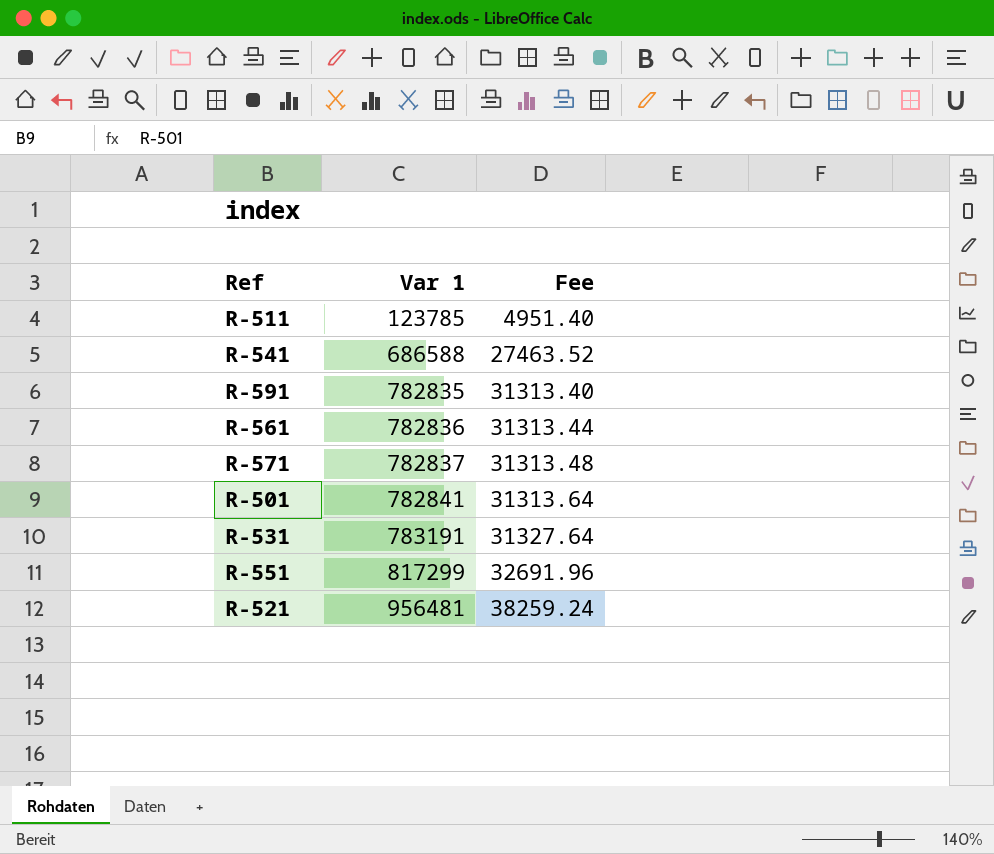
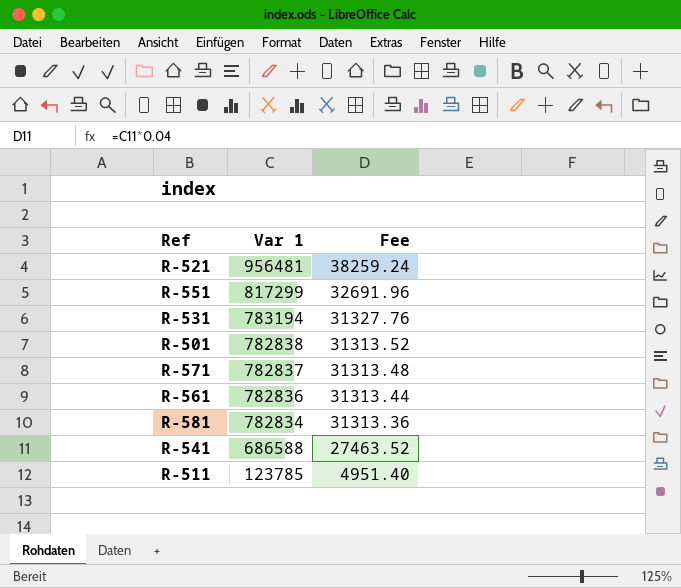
row order: Var 1 ascending -> Var 1 descending
row R-591: 782835 | 31313.40 -> none
R-531 | Var 1: 783191 -> 783194
R-531 | Fee: 31327.64 -> 31327.76
R-501 | Var 1: 782841 -> 782838
R-501 | Fee: 31313.64 -> 31313.52
row R-581: none -> 782834 | 31313.36

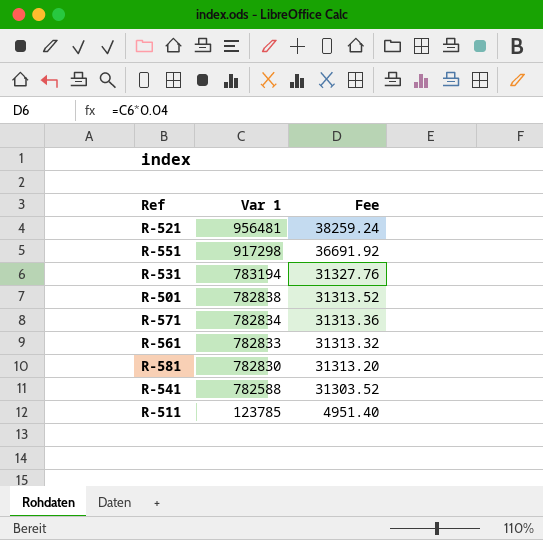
R-551 | Var 1: 817299 -> 917298
R-551 | Fee: 32691.96 -> 36691.92
R-571 | Var 1: 782837 -> 782834
R-571 | Fee: 31313.48 -> 31313.36
R-561 | Var 1: 782836 -> 782833
R-561 | Fee: 31313.44 -> 31313.32
R-581 | Var 1: 782834 -> 782830
R-581 | Fee: 31313.36 -> 31313.20
R-541 | Var 1: 686588 -> 782588
R-541 | Fee: 27463.52 -> 31303.52

